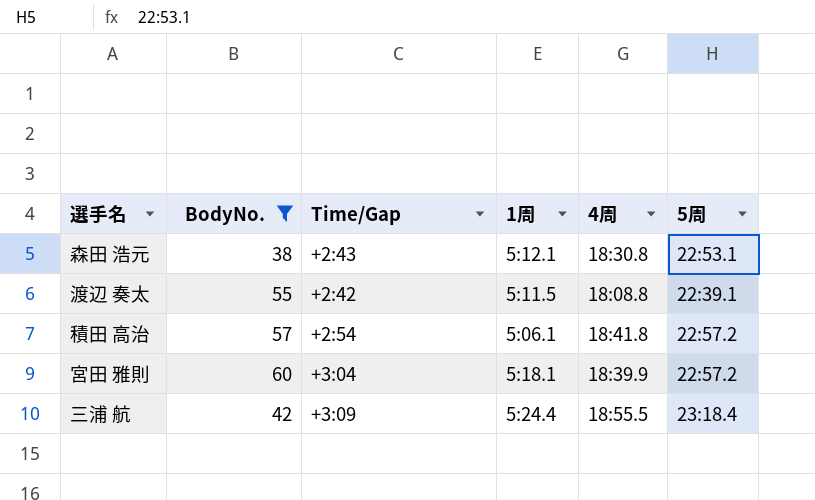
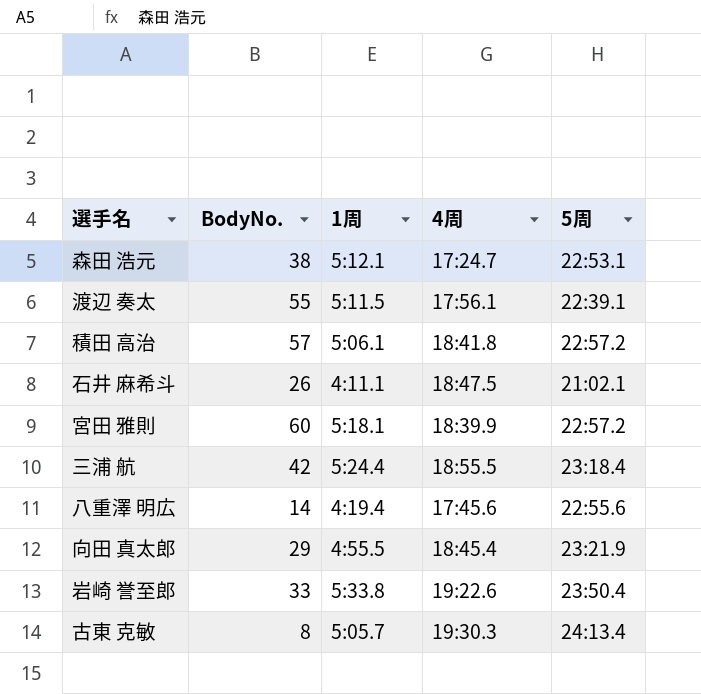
filter: BodyNo. >= 38 -> none
column Time/Gap | position: 3 -> none
森田 浩元 | 4周: 18:30.8 -> 17:24.7
渡辺 奏太 | 4周: 18:08.8 -> 17:56.1

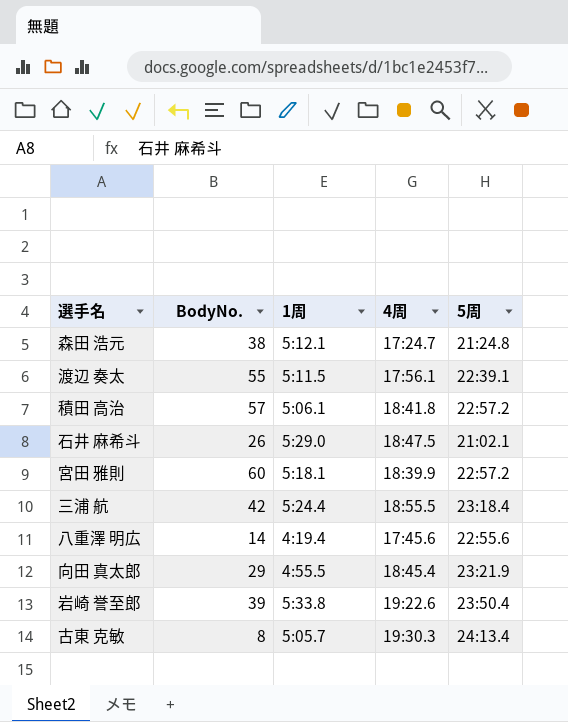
森田 浩元 | 5周: 22:53.1 -> 21:24.8
石井 麻希斗 | 1周: 4:11.1 -> 5:29.0
岩崎 誉至郎 | BodyNo.: 33 -> 39

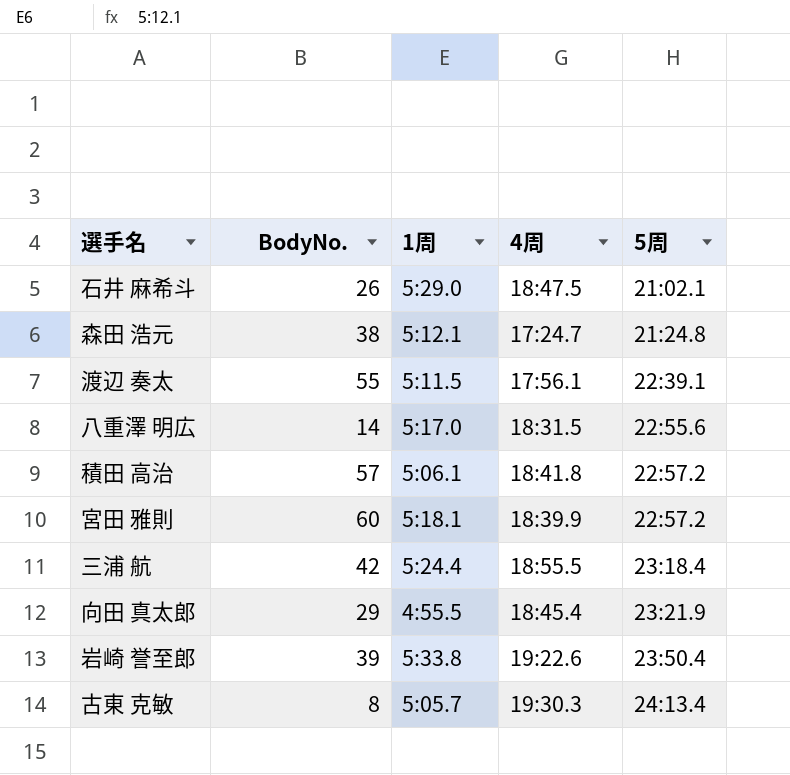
row order: none -> 5周 ascending
八重澤 明広 | 1周: 4:19.4 -> 5:17.0
八重澤 明広 | 4周: 17:45.6 -> 18:31.5

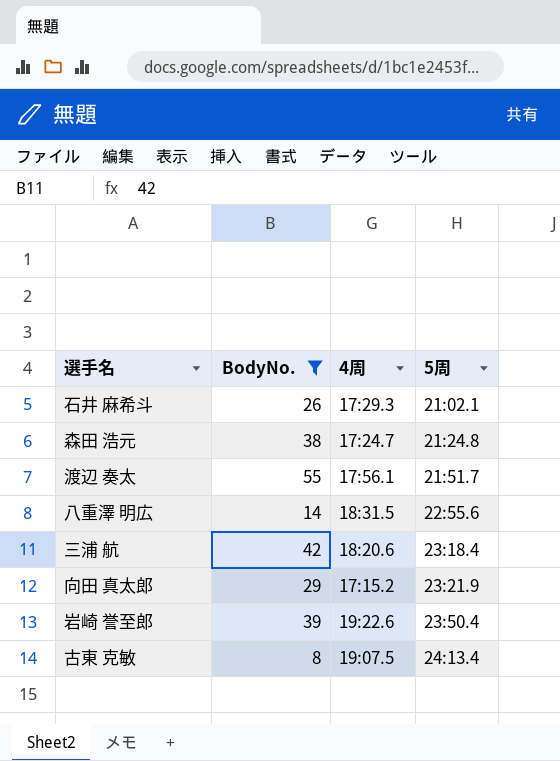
filter: none -> BodyNo. <= 55
column 1周 | position: 3 -> none
石井 麻希斗 | 4周: 18:47.5 -> 17:29.3
渡辺 奏太 | 5周: 22:39.1 -> 21:51.7
三浦 航 | 4周: 18:55.5 -> 18:20.6
向田 真太郎 | 4周: 18:45.4 -> 17:15.2
古東 克敏 | 4周: 19:30.3 -> 19:07.5

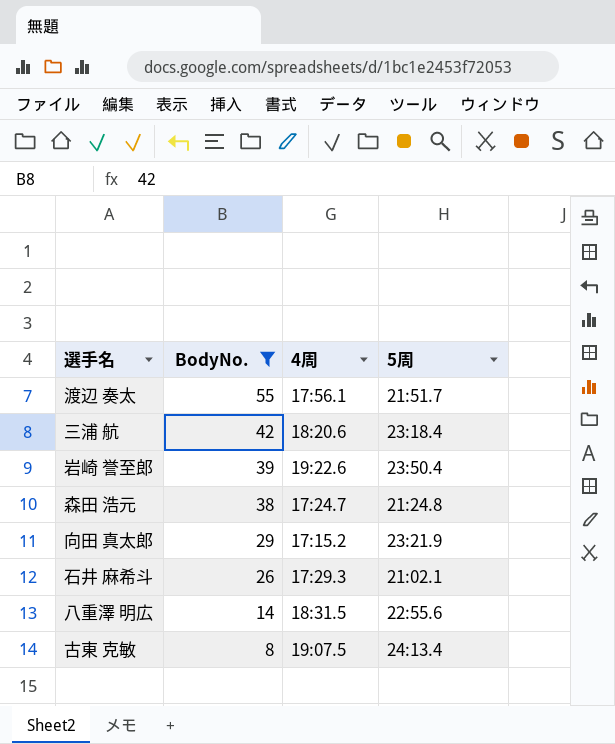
row order: 5周 ascending -> BodyNo. descending

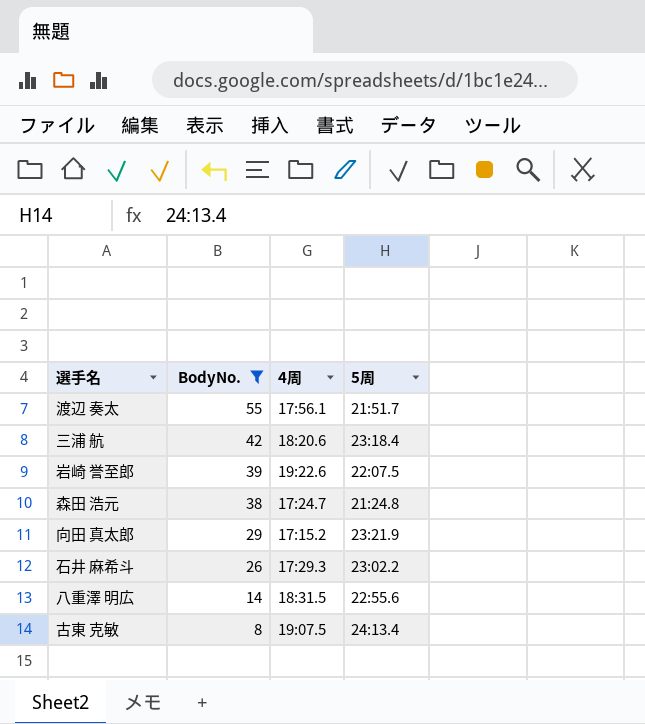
岩崎 誉至郎 | 5周: 23:50.4 -> 22:07.5
石井 麻希斗 | 5周: 21:02.1 -> 23:02.2

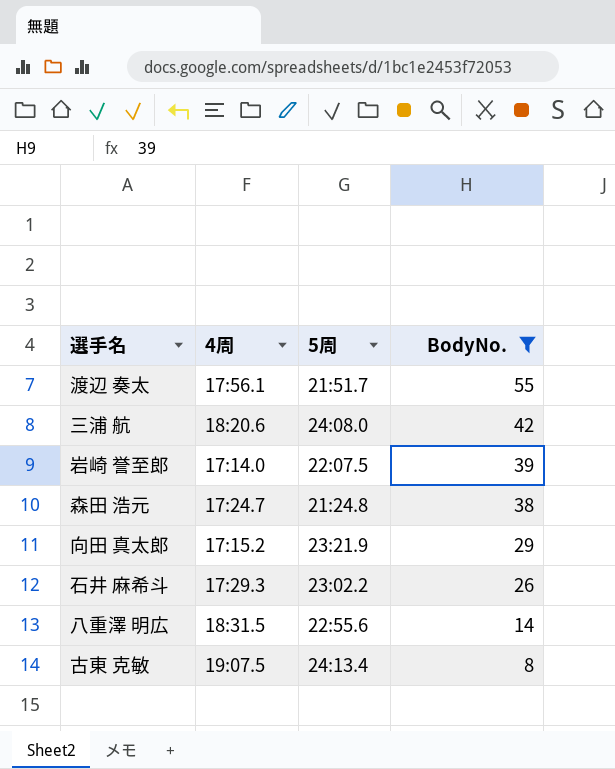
column BodyNo. | position: 2 -> 4
三浦 航 | 5周: 23:18.4 -> 24:08.0
岩崎 誉至郎 | 4周: 19:22.6 -> 17:14.0

